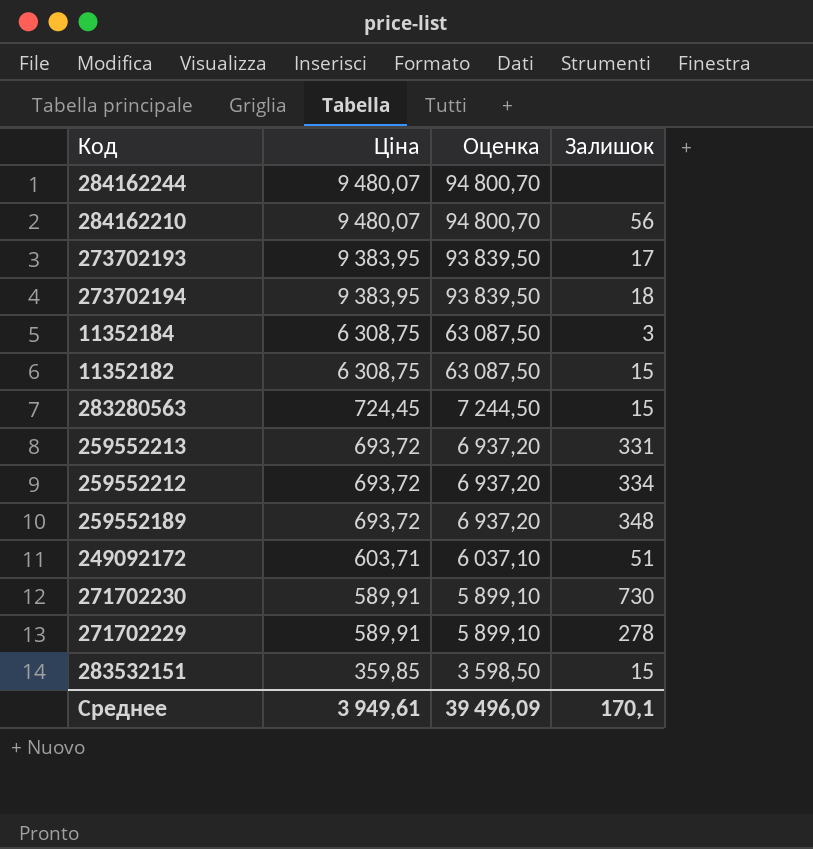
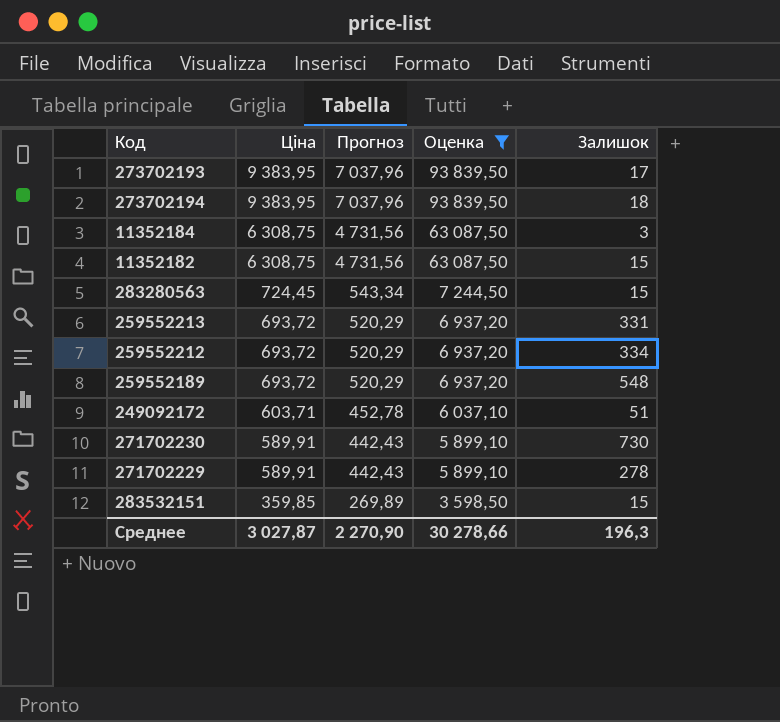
filter: none -> Оценка != 94 800,70
column Прогноз | formula: none -> [Ціна] * 0,75
259552189 | Залишок: 348 -> 548
Среднее | Ціна: 3 949,61 -> 3 027,87
Среднее | Оценка: 39 496,09 -> 30 278,66
Среднее | Залишок: 170,1 -> 196,3

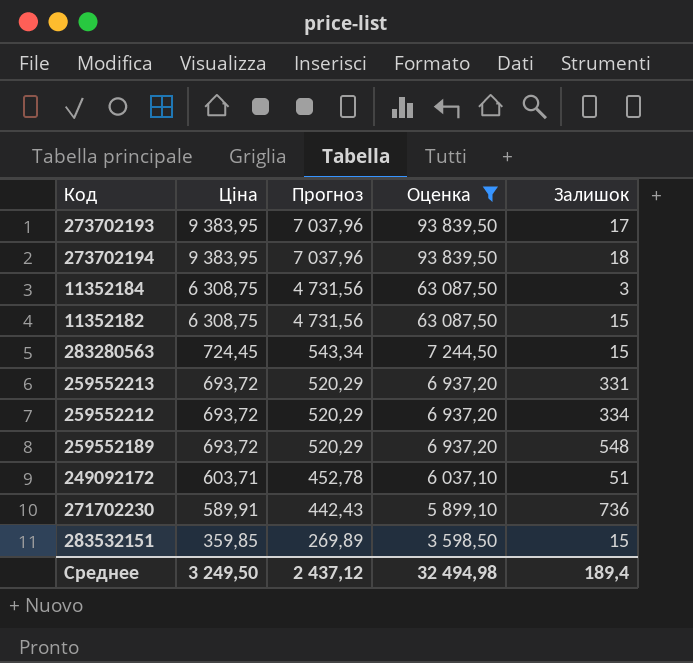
row 271702229: 589,91 | 442,43 | 5 899,10 | 278 -> none
271702230 | Залишок: 730 -> 736
Среднее | Ціна: 3 027,87 -> 3 249,50
Среднее | Прогноз: 2 270,90 -> 2 437,12
Среднее | Оценка: 30 278,66 -> 32 494,98
Среднее | Залишок: 196,3 -> 189,4

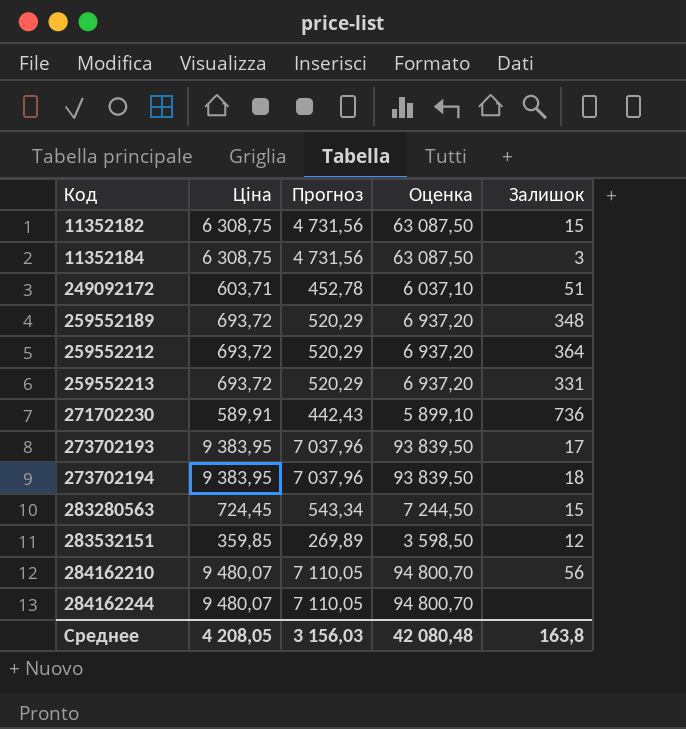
filter: Оценка != 94 800,70 -> none
row order: Ціна descending -> Код ascending
259552189 | Залишок: 548 -> 348
259552212 | Залишок: 334 -> 364
283532151 | Залишок: 15 -> 12
Среднее | Ціна: 3 249,50 -> 4 208,05
Среднее | Прогноз: 2 437,12 -> 3 156,03
Среднее | Оценка: 32 494,98 -> 42 080,48
Среднее | Залишок: 189,4 -> 163,8

